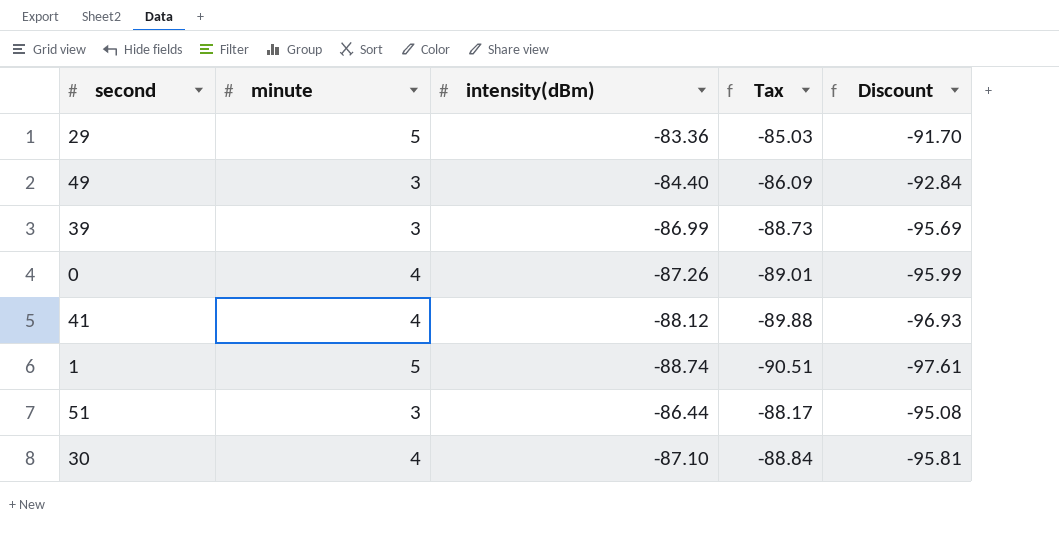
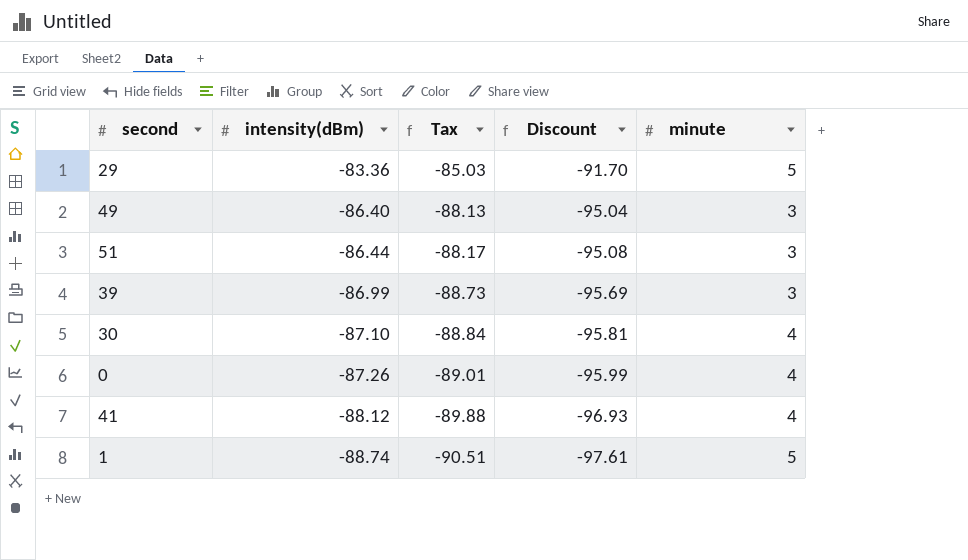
row order: none -> intensity(dBm) descending
column minute | position: 2 -> 5
49 | intensity(dBm): -84.40 -> -86.40
49 | Tax: -86.09 -> -88.13
49 | Discount: -92.84 -> -95.04

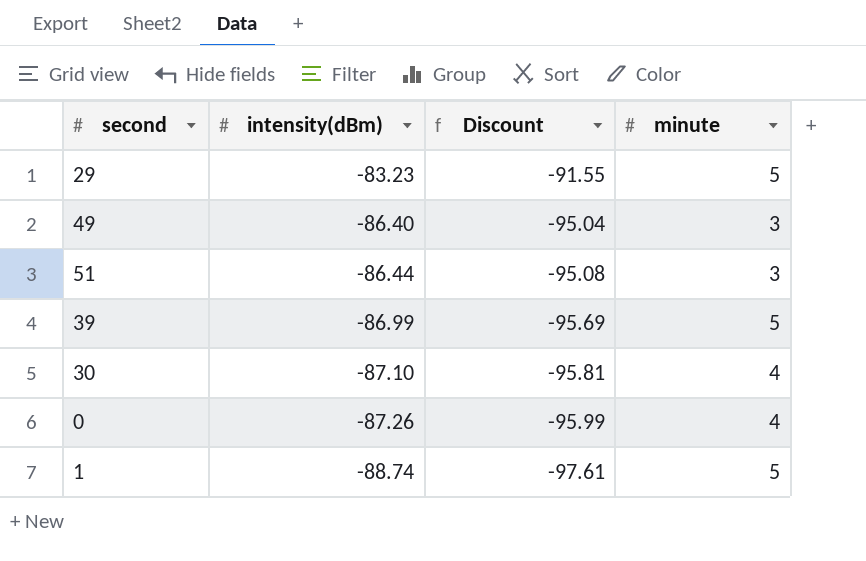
column Tax | formula: [intensity(dBm)] * 1.02 -> none
row 41: -88.12 | -89.88 | -96.93 | 4 -> none
29 | intensity(dBm): -83.36 -> -83.23
29 | Discount: -91.70 -> -91.55
39 | minute: 3 -> 5

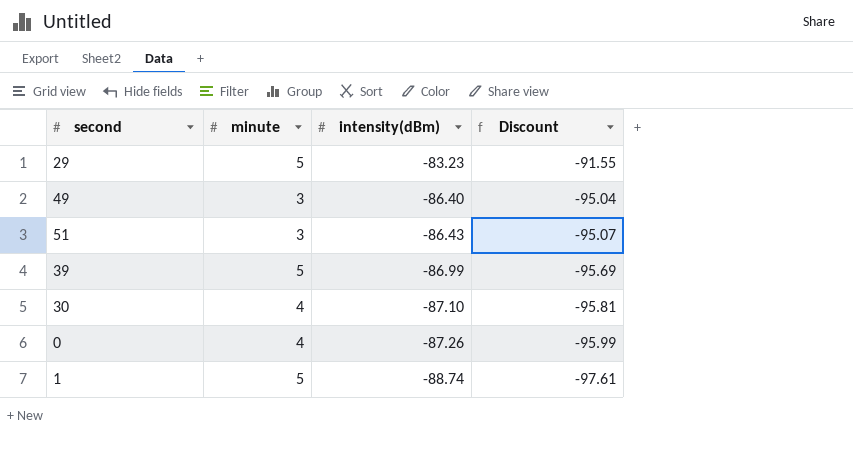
column minute | position: 4 -> 2
51 | intensity(dBm): -86.44 -> -86.43
51 | Discount: -95.08 -> -95.07

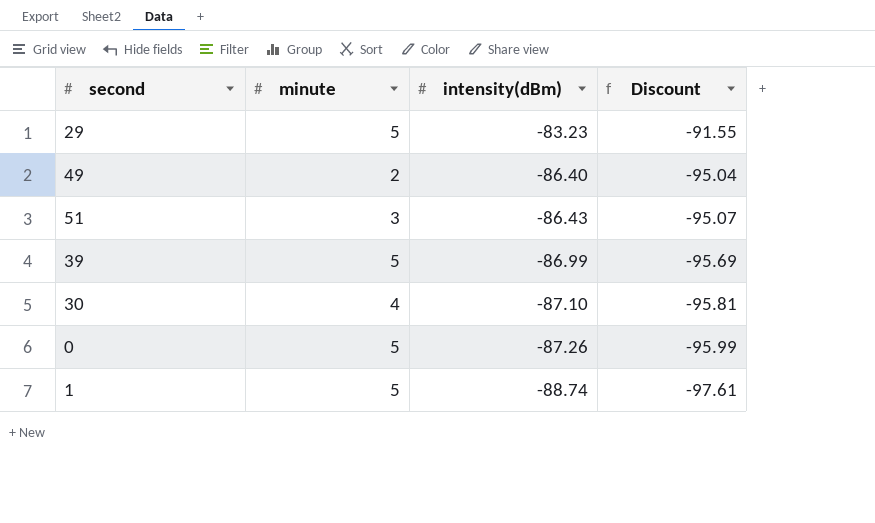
49 | minute: 3 -> 2
0 | minute: 4 -> 5

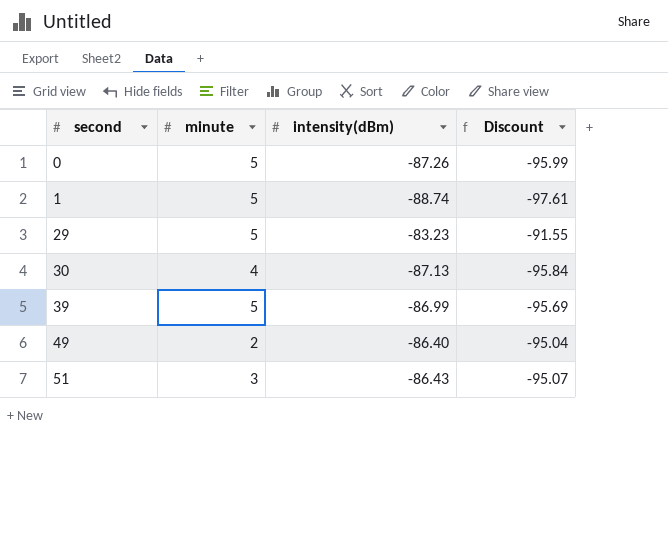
row order: intensity(dBm) descending -> second ascending
30 | intensity(dBm): -87.10 -> -87.13
30 | Discount: -95.81 -> -95.84

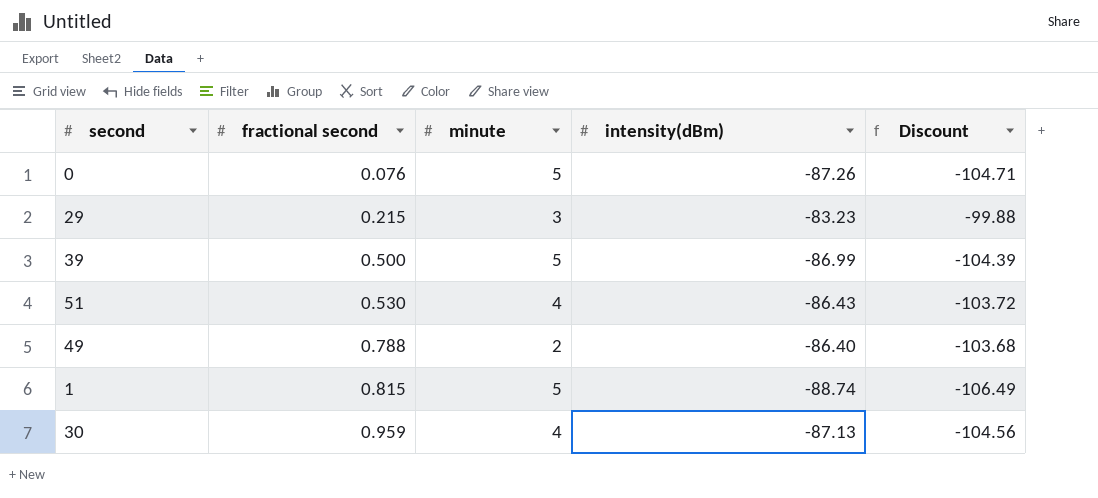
row order: second ascending -> fractional second ascending
column fractional second | position: none -> 2
column Discount | formula: [intensity(dBm)] * 1.1 -> [intensity(dBm)] * 1.2
29 | minute: 5 -> 3
51 | minute: 3 -> 4

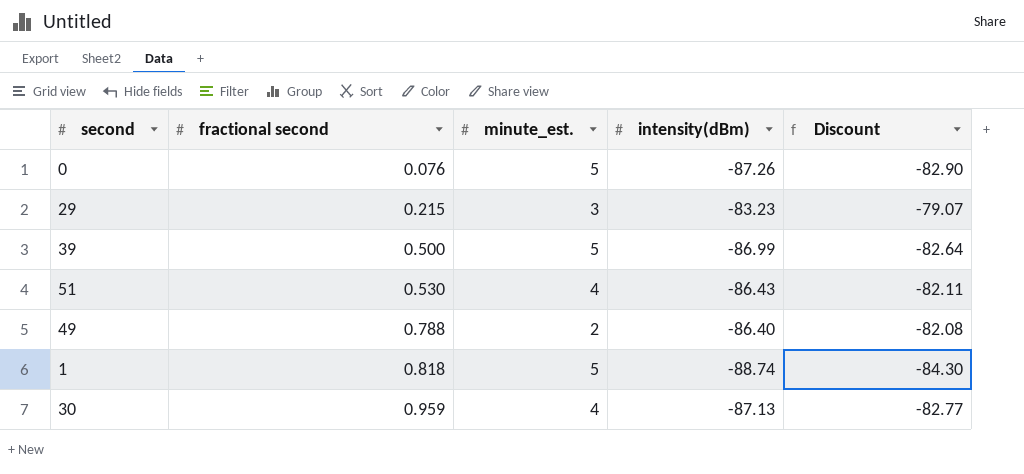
column name: minute -> minute_est.
column Discount | formula: [intensity(dBm)] * 1.2 -> [intensity(dBm)] * 0.95
1 | fractional second: 0.815 -> 0.818

